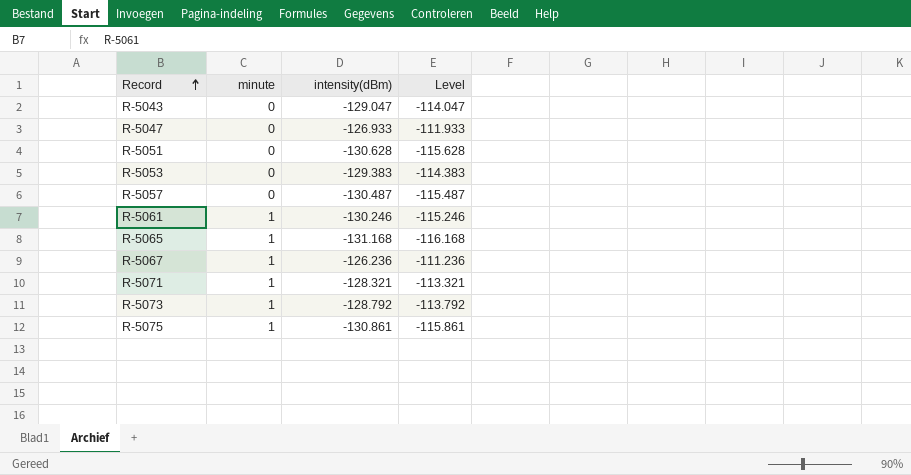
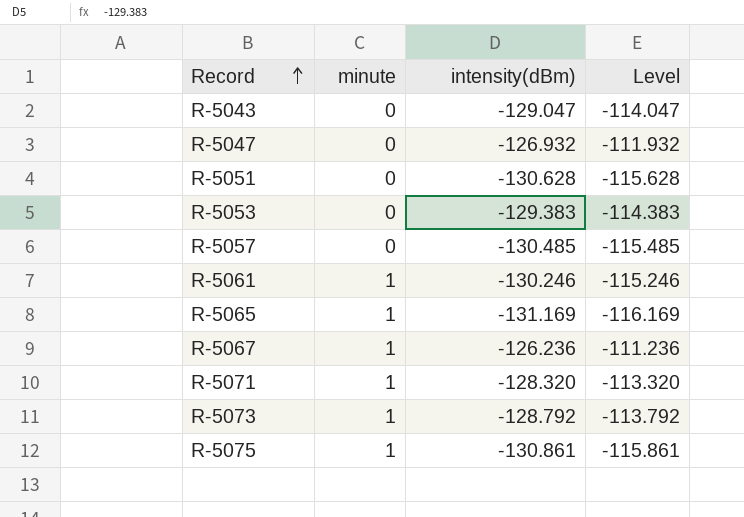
R-5047 | intensity(dBm): -126.933 -> -126.932
R-5047 | Level: -111.933 -> -111.932
R-5057 | intensity(dBm): -130.487 -> -130.485
R-5057 | Level: -115.487 -> -115.485
R-5065 | intensity(dBm): -131.168 -> -131.169
R-5065 | Level: -116.168 -> -116.169
R-5071 | intensity(dBm): -128.321 -> -128.320
R-5071 | Level: -113.321 -> -113.320

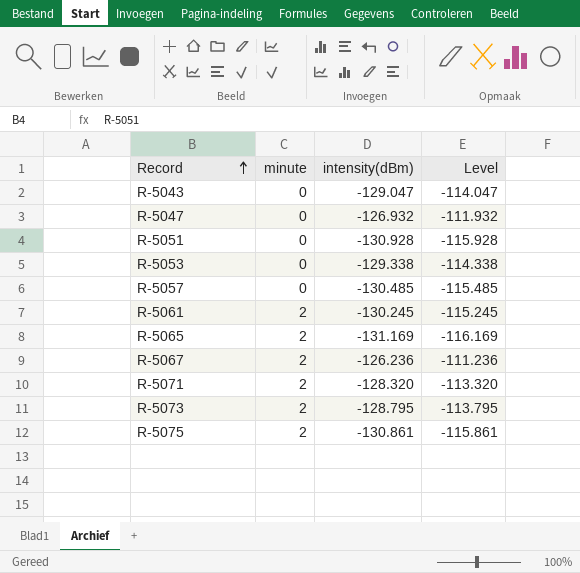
R-5051 | intensity(dBm): -130.628 -> -130.928
R-5051 | Level: -115.628 -> -115.928
R-5053 | intensity(dBm): -129.383 -> -129.338
R-5053 | Level: -114.383 -> -114.338
R-5061 | minute: 1 -> 2
R-5061 | intensity(dBm): -130.246 -> -130.245
R-5061 | Level: -115.246 -> -115.245
R-5065 | minute: 1 -> 2
R-5067 | minute: 1 -> 2
R-5071 | minute: 1 -> 2
R-5073 | minute: 1 -> 2
R-5073 | intensity(dBm): -128.792 -> -128.795
R-5073 | Level: -113.792 -> -113.795
R-5075 | minute: 1 -> 2

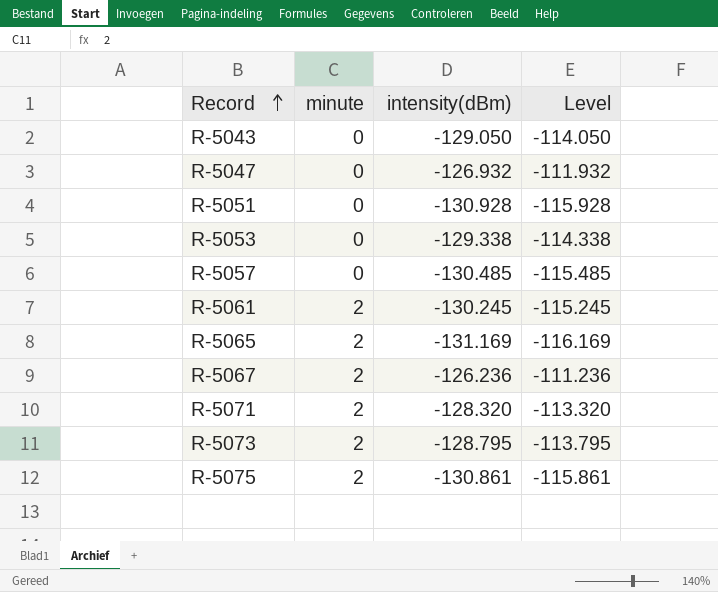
R-5043 | intensity(dBm): -129.047 -> -129.050
R-5043 | Level: -114.047 -> -114.050

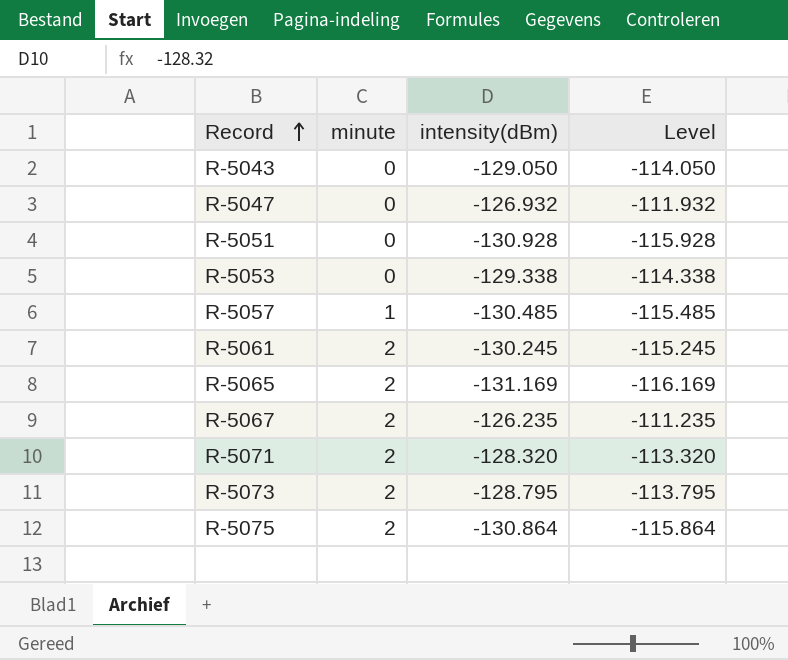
R-5057 | minute: 0 -> 1
R-5067 | intensity(dBm): -126.236 -> -126.235
R-5067 | Level: -111.236 -> -111.235
R-5075 | intensity(dBm): -130.861 -> -130.864
R-5075 | Level: -115.861 -> -115.864

